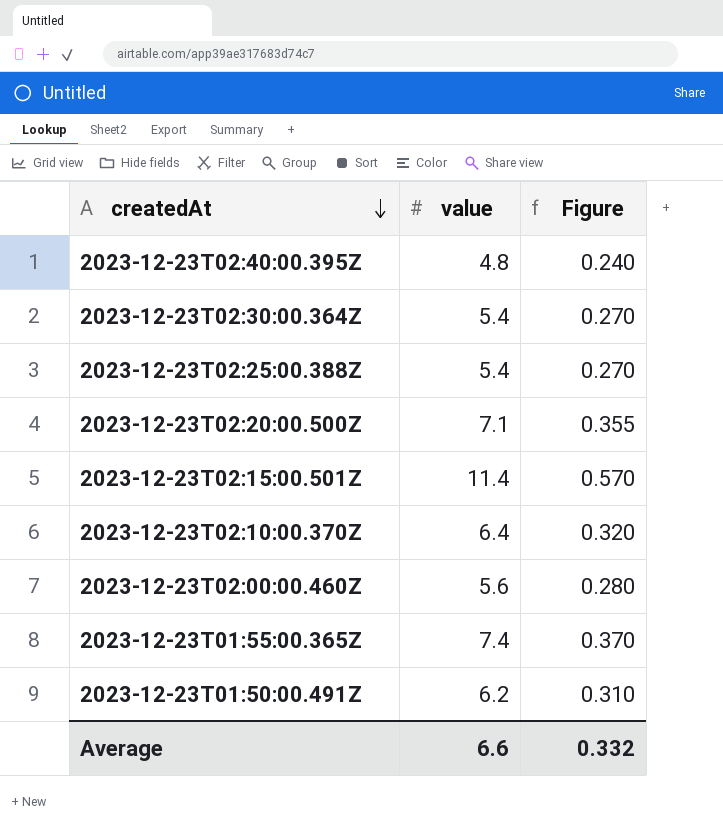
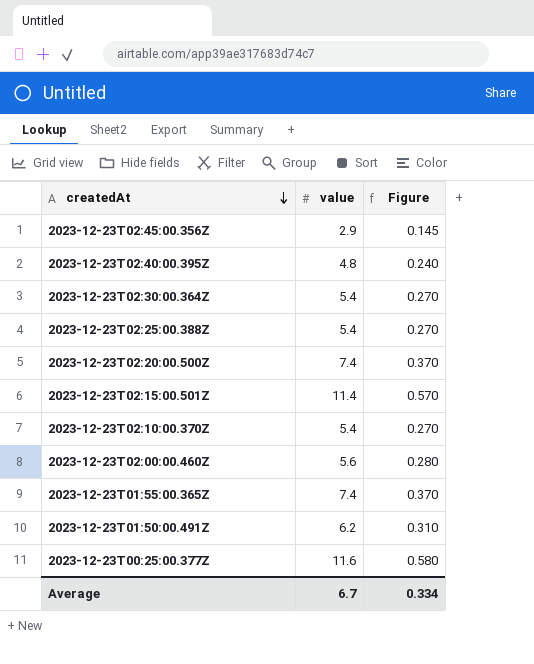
row 2023-12-23T02:45:00.356Z: none -> 2.9 | 0.145
2023-12-23T02:20:00.500Z | value: 7.1 -> 7.4
2023-12-23T02:20:00.500Z | Figure: 0.355 -> 0.370
2023-12-23T02:10:00.370Z | value: 6.4 -> 5.4
2023-12-23T02:10:00.370Z | Figure: 0.320 -> 0.270
row 2023-12-23T00:25:00.377Z: none -> 11.6 | 0.580
Average | value: 6.6 -> 6.7
Average | Figure: 0.332 -> 0.334

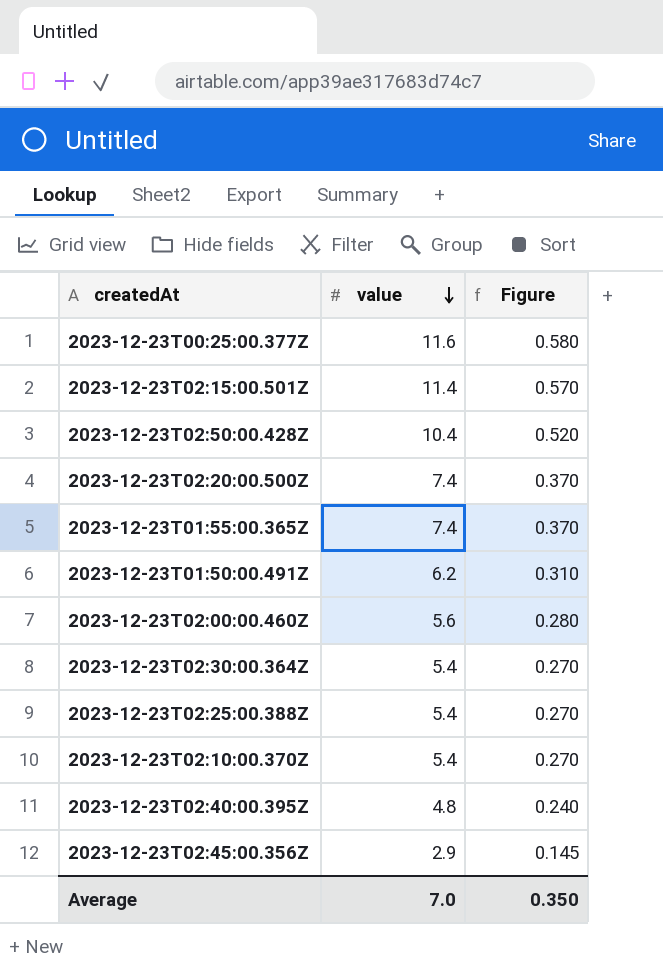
row order: createdAt descending -> value descending
row 2023-12-23T02:50:00.428Z: none -> 10.4 | 0.520
Average | value: 6.7 -> 7.0
Average | Figure: 0.334 -> 0.350

